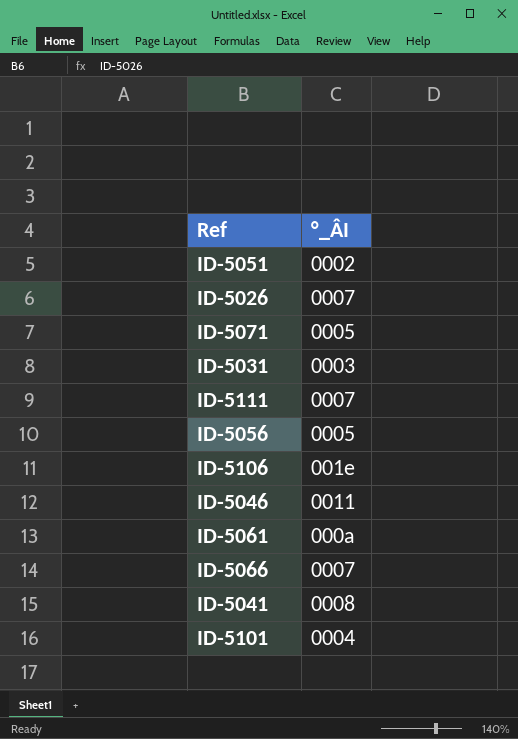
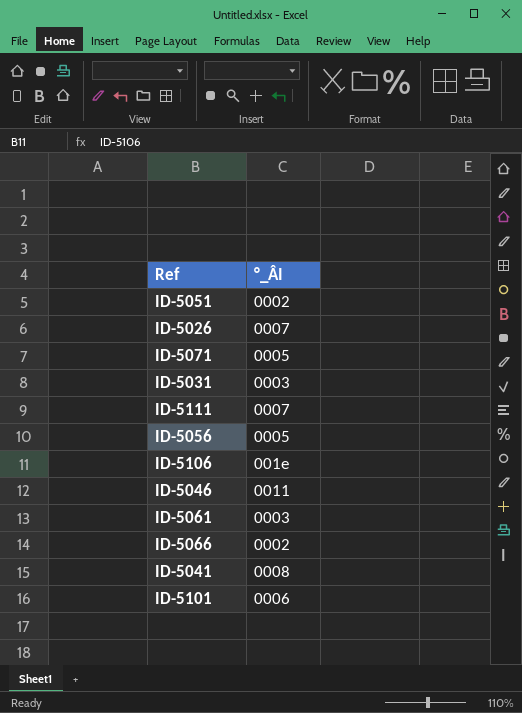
ID-5061 | °_ÂI: 000a -> 0003
ID-5066 | °_ÂI: 0007 -> 0002
ID-5101 | °_ÂI: 0004 -> 0006

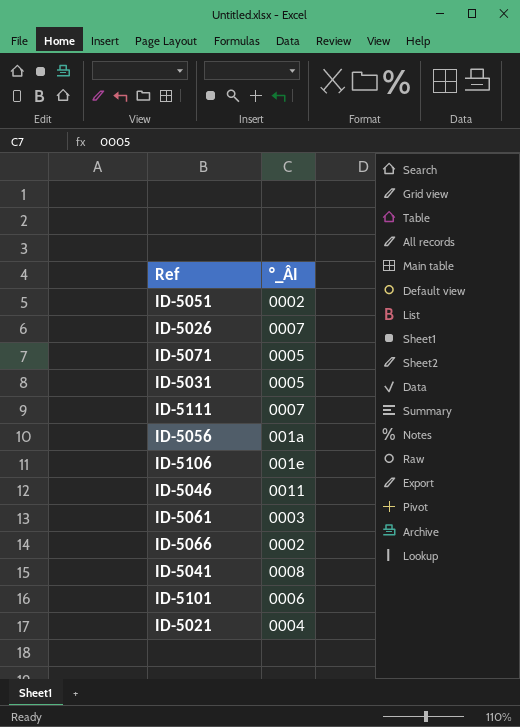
ID-5031 | °_ÂI: 0003 -> 0005
ID-5056 | °_ÂI: 0005 -> 001a
row ID-5021: none -> 0004

